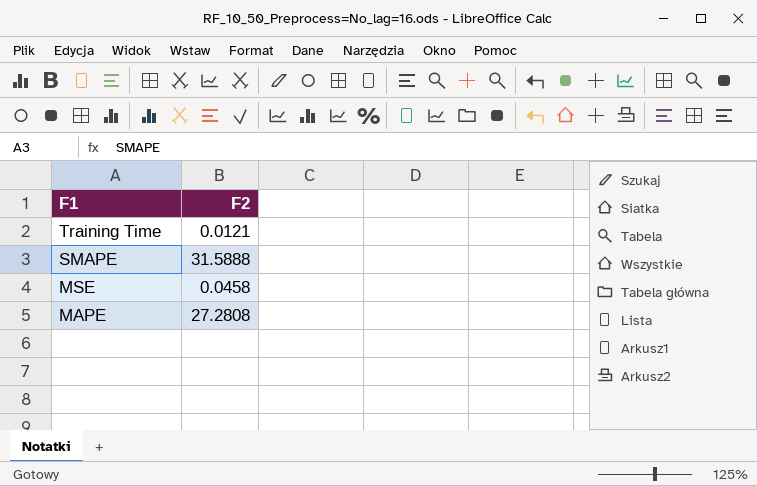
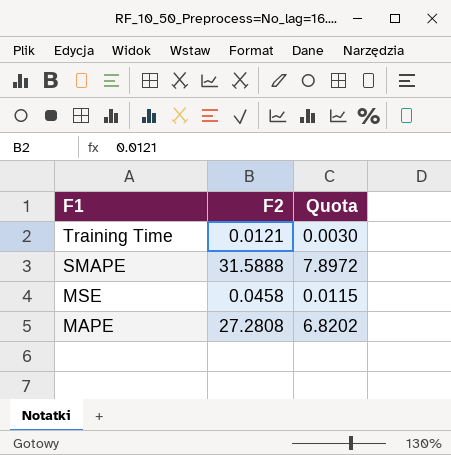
column Quota | formula: none -> [F2] * 0.25

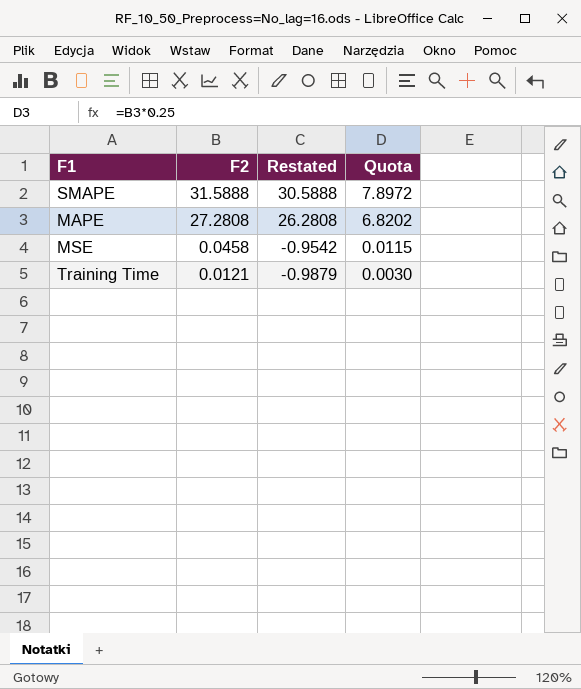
row order: F1 descending -> F2 descending
column Restated | formula: none -> [F2] - 1

